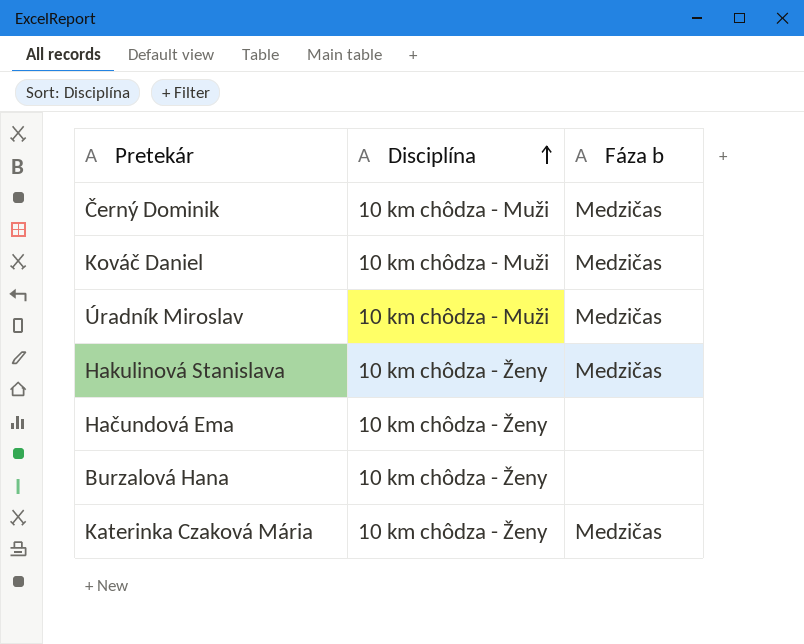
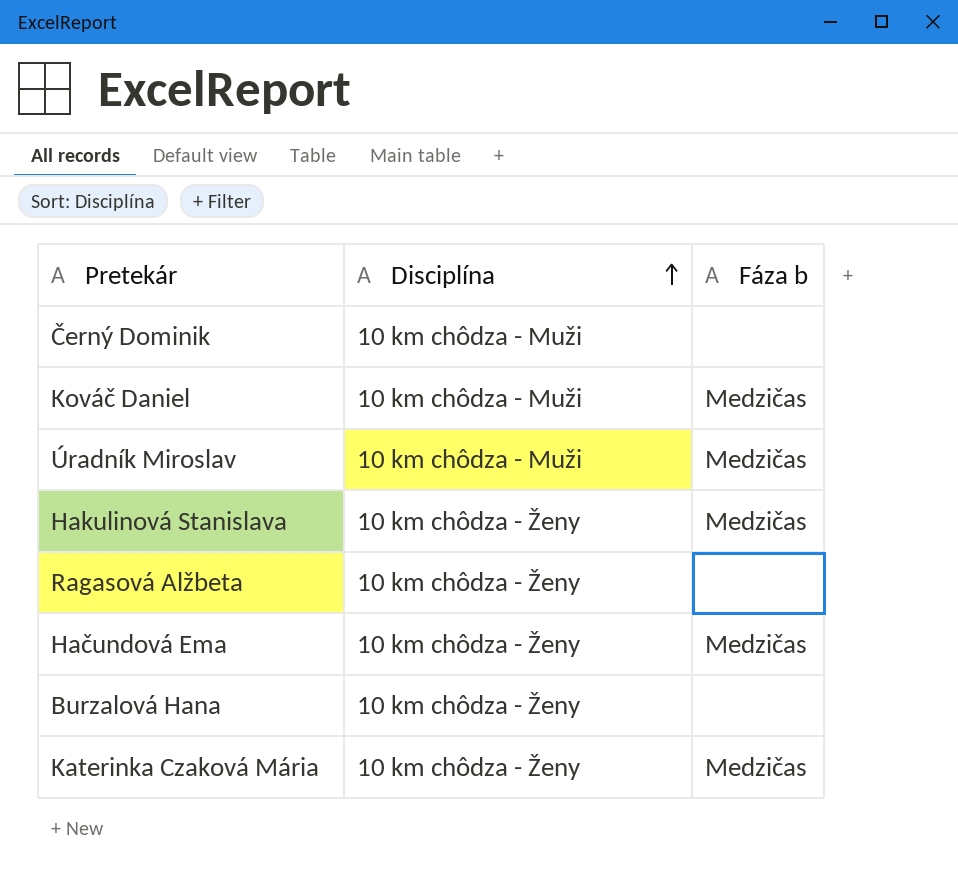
Černý Dominik | Fáza b: Medzičas -> none
row Ragasová Alžbeta: none -> 10 km chôdza - Ženy | none
Hačundová Ema | Fáza b: none -> Medzičas

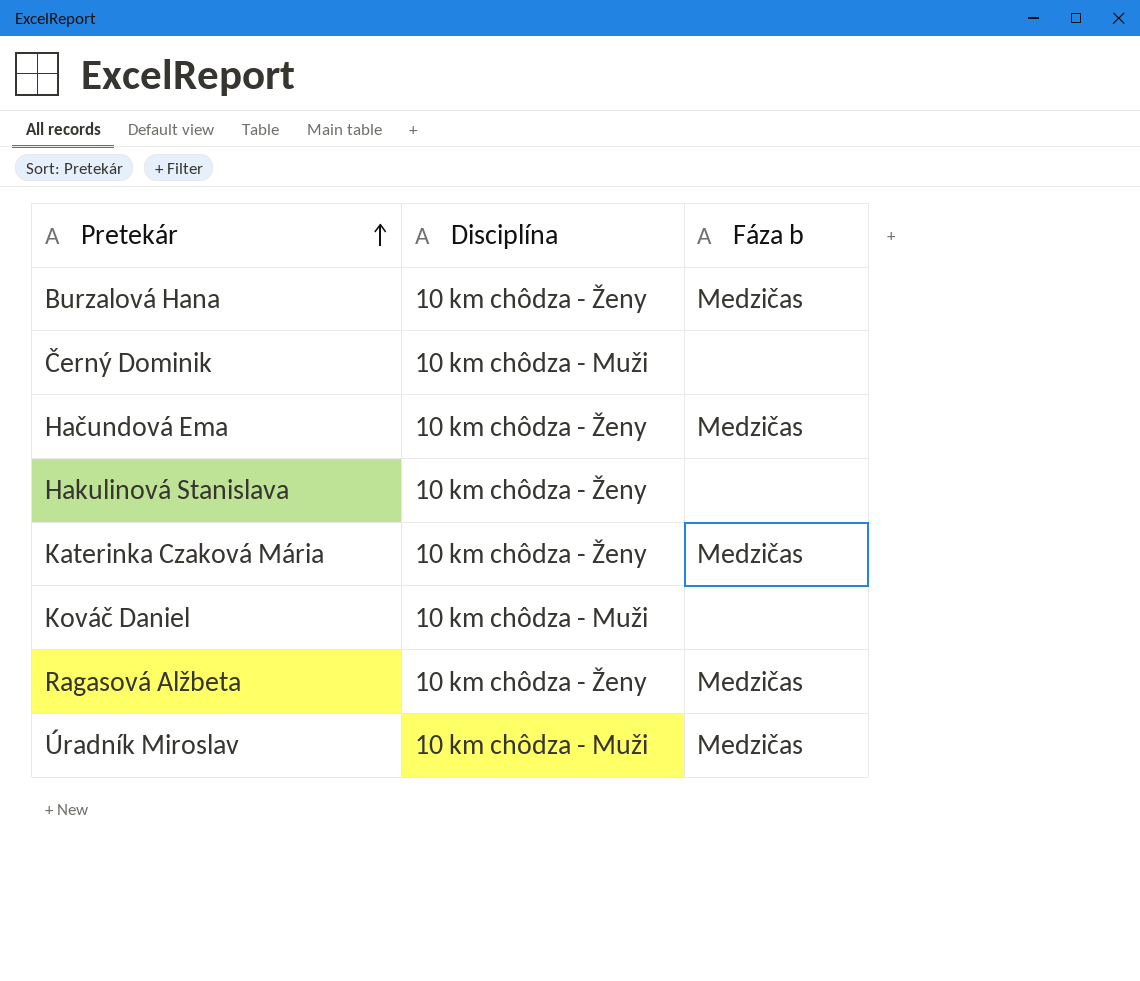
row order: Disciplína ascending -> Pretekár ascending
Burzalová Hana | Fáza b: none -> Medzičas
Hakulinová Stanislava | Fáza b: Medzičas -> none
Kováč Daniel | Fáza b: Medzičas -> none
Ragasová Alžbeta | Fáza b: none -> Medzičas

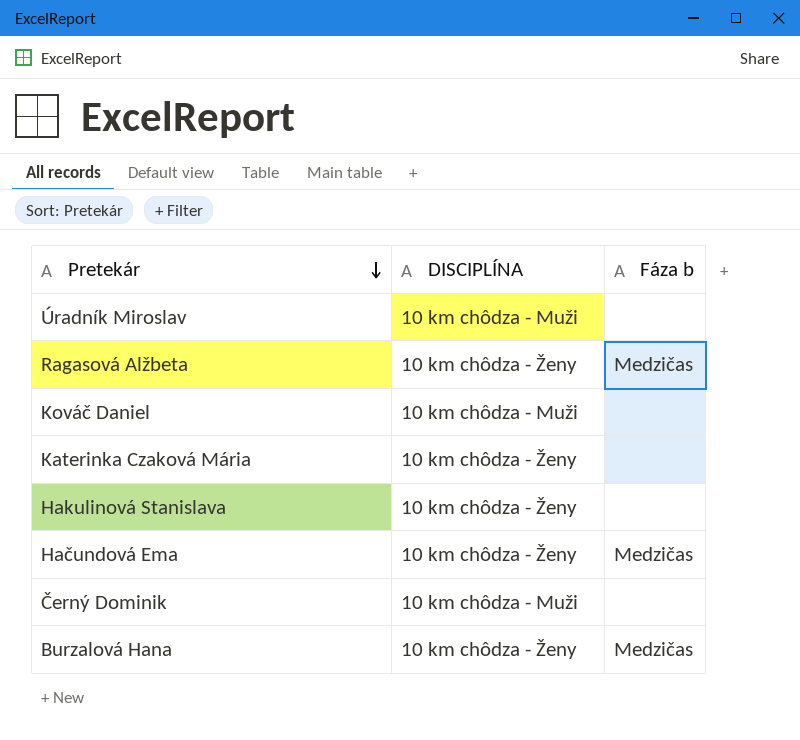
row order: Pretekár ascending -> Pretekár descending
column name: Disciplína -> DISCIPLÍNA
Úradník Miroslav | Fáza b: Medzičas -> none
Katerinka Czaková Mária | Fáza b: Medzičas -> none

